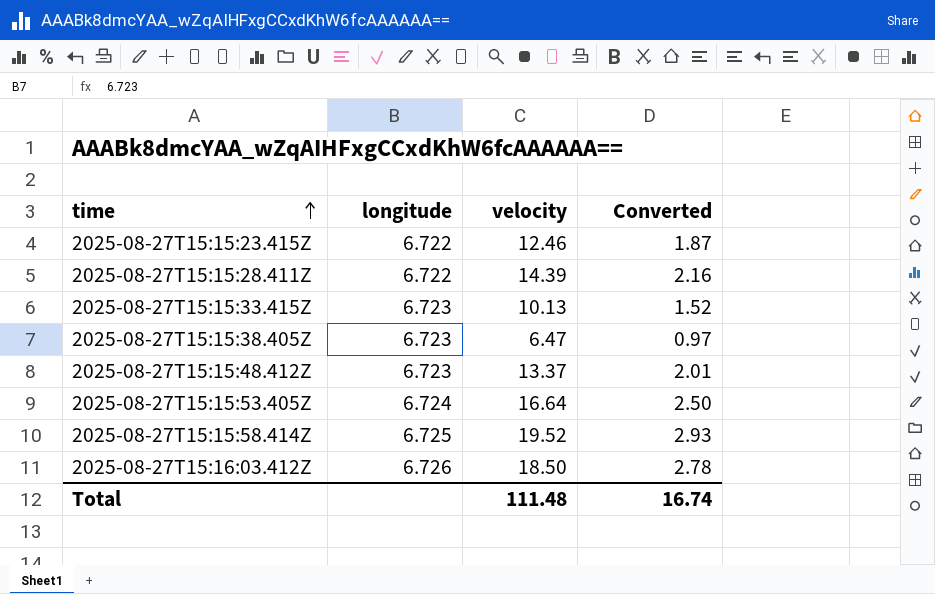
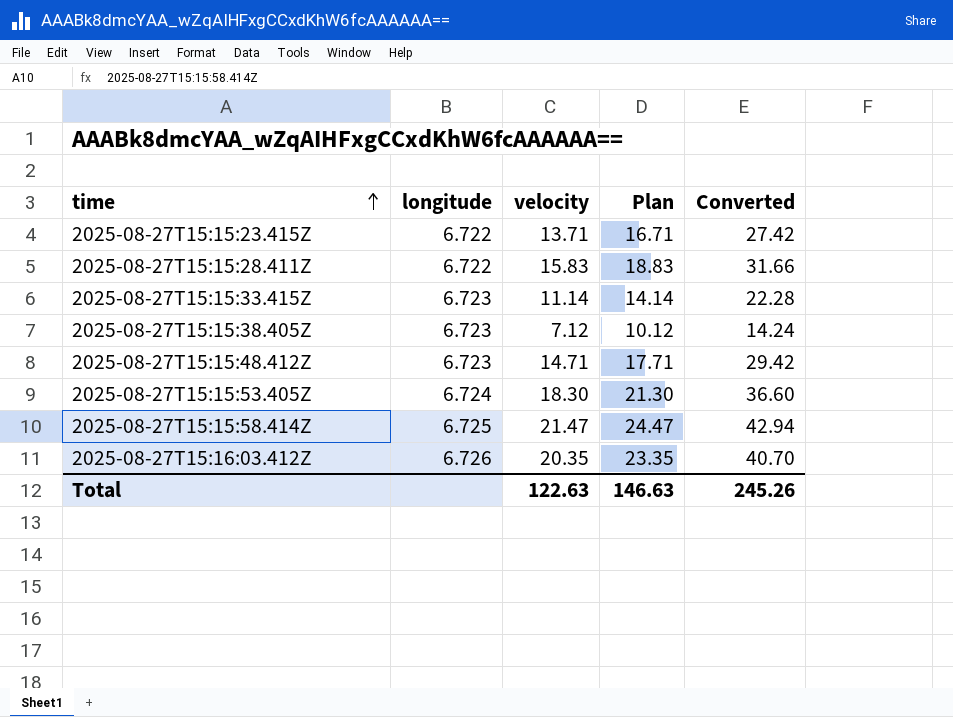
column Plan | formula: none -> [velocity] + 3
column Converted | formula: [velocity] * 0.15 -> [velocity] * 2
2025-08-27T15:15:23.415Z | velocity: 12.46 -> 13.71
2025-08-27T15:15:28.411Z | velocity: 14.39 -> 15.83
2025-08-27T15:15:33.415Z | velocity: 10.13 -> 11.14
2025-08-27T15:15:38.405Z | velocity: 6.47 -> 7.12
2025-08-27T15:15:48.412Z | velocity: 13.37 -> 14.71
2025-08-27T15:15:53.405Z | velocity: 16.64 -> 18.30
2025-08-27T15:15:58.414Z | velocity: 19.52 -> 21.47
2025-08-27T15:16:03.412Z | velocity: 18.50 -> 20.35
Total | velocity: 111.48 -> 122.63
Total | Converted: 16.74 -> 245.26

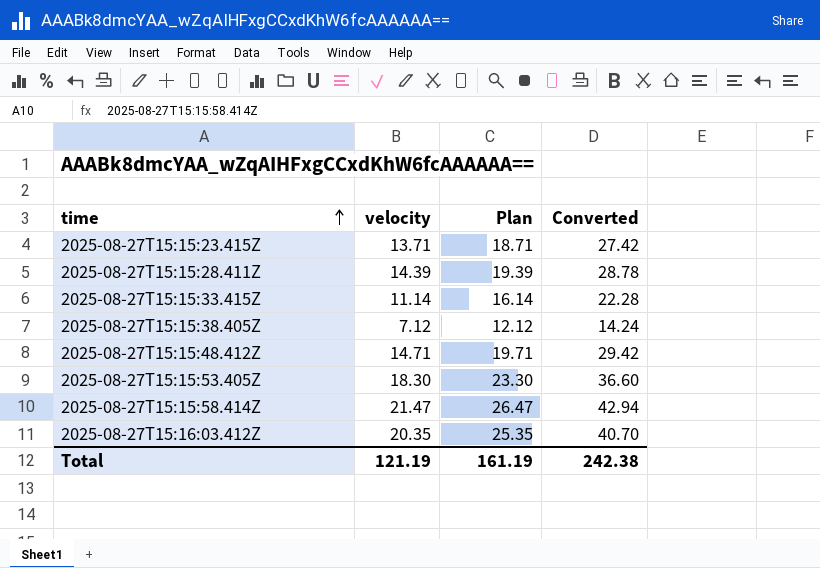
column longitude | position: 2 -> none
column Plan | formula: [velocity] + 3 -> [velocity] + 5
2025-08-27T15:15:28.411Z | velocity: 15.83 -> 14.39
2025-08-27T15:15:28.411Z | Converted: 31.66 -> 28.78
Total | velocity: 122.63 -> 121.19
Total | Plan: 146.63 -> 161.19
Total | Converted: 245.26 -> 242.38

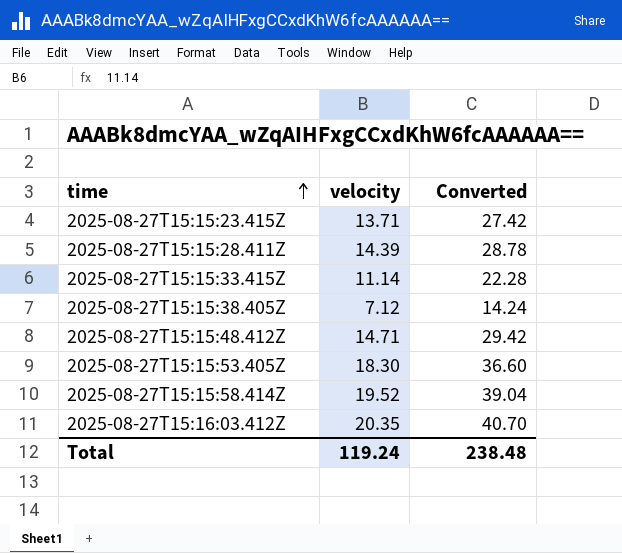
column Plan | formula: [velocity] + 5 -> none
2025-08-27T15:15:58.414Z | velocity: 21.47 -> 19.52
2025-08-27T15:15:58.414Z | Converted: 42.94 -> 39.04
Total | velocity: 121.19 -> 119.24
Total | Converted: 242.38 -> 238.48

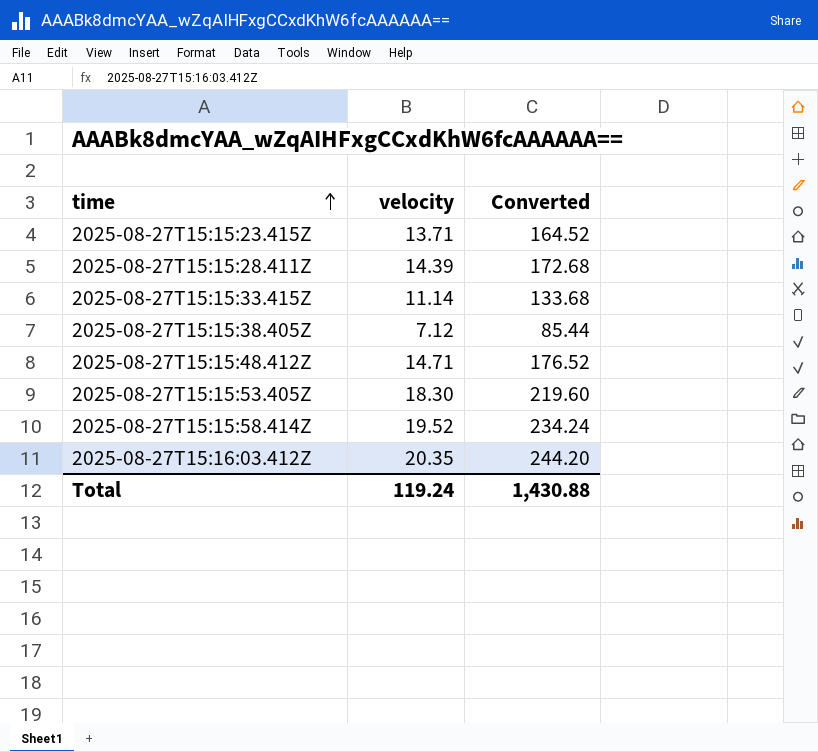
column Converted | formula: [velocity] * 2 -> [velocity] * 12
Total | Converted: 238.48 -> 1,430.88

